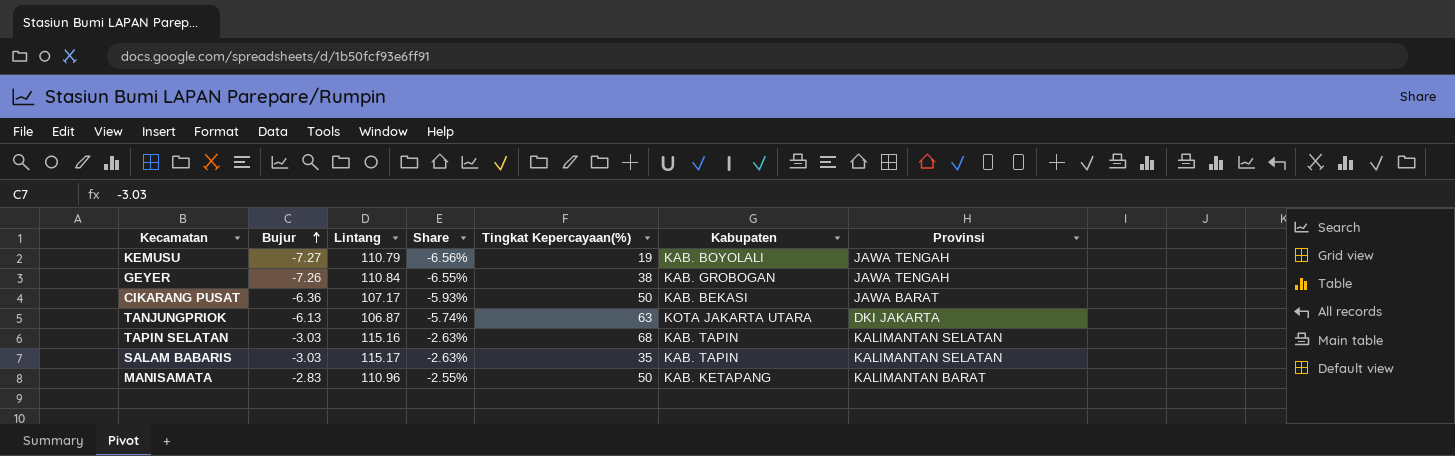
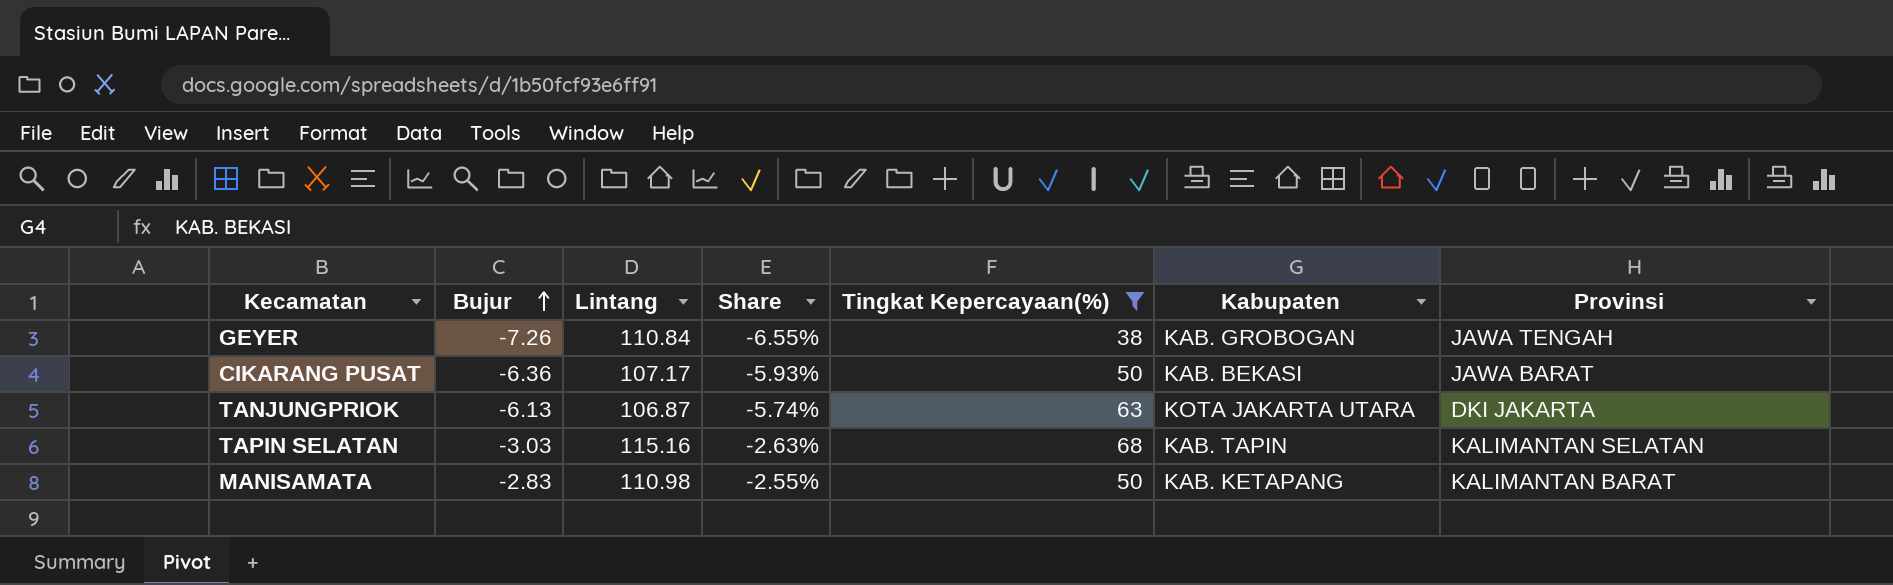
filter: none -> Tingkat Kepercayaan(%) >= 38
MANISAMATA | Lintang: 110.96 -> 110.98

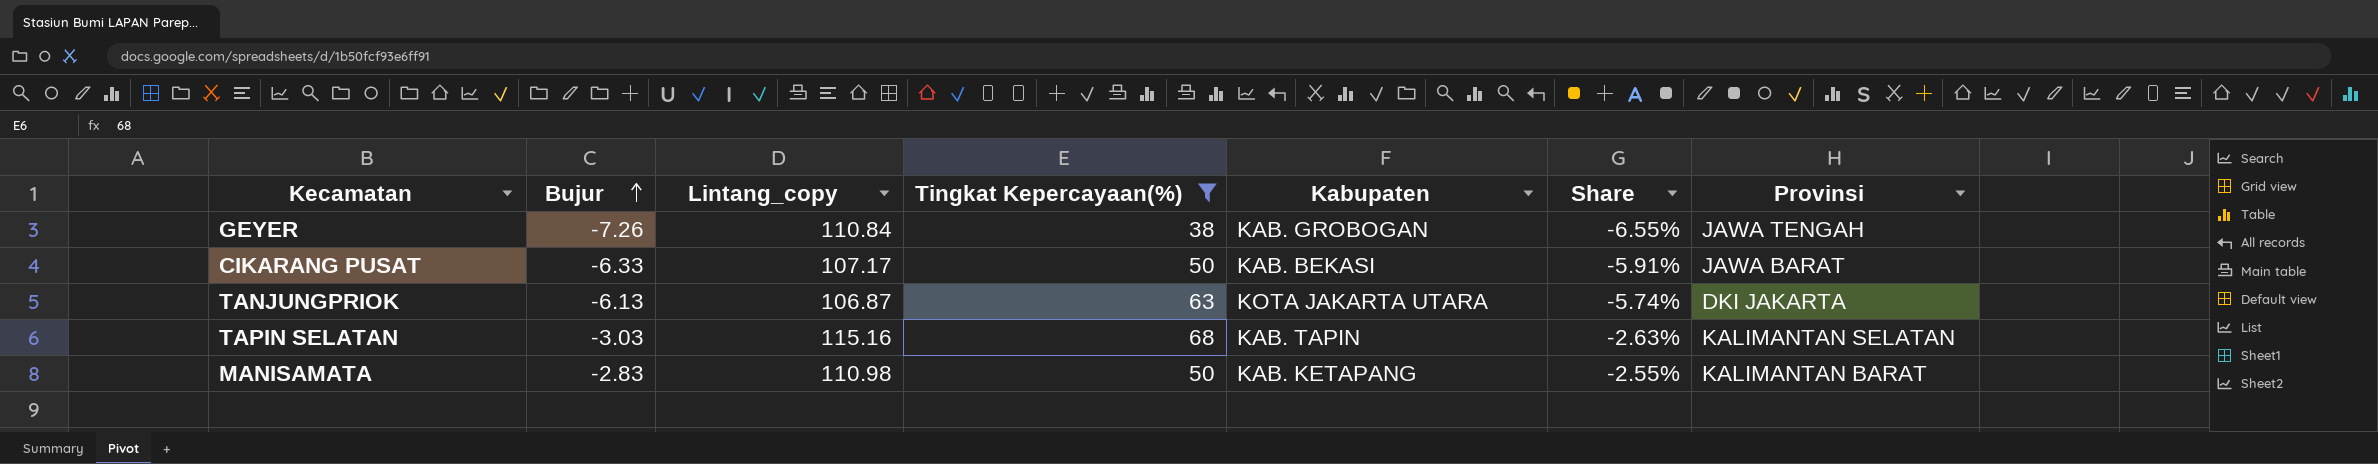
column name: Lintang -> Lintang_copy
column Share | position: 4 -> 6
CIKARANG PUSAT | Bujur: -6.36 -> -6.33
CIKARANG PUSAT | Share: -5.93% -> -5.91%

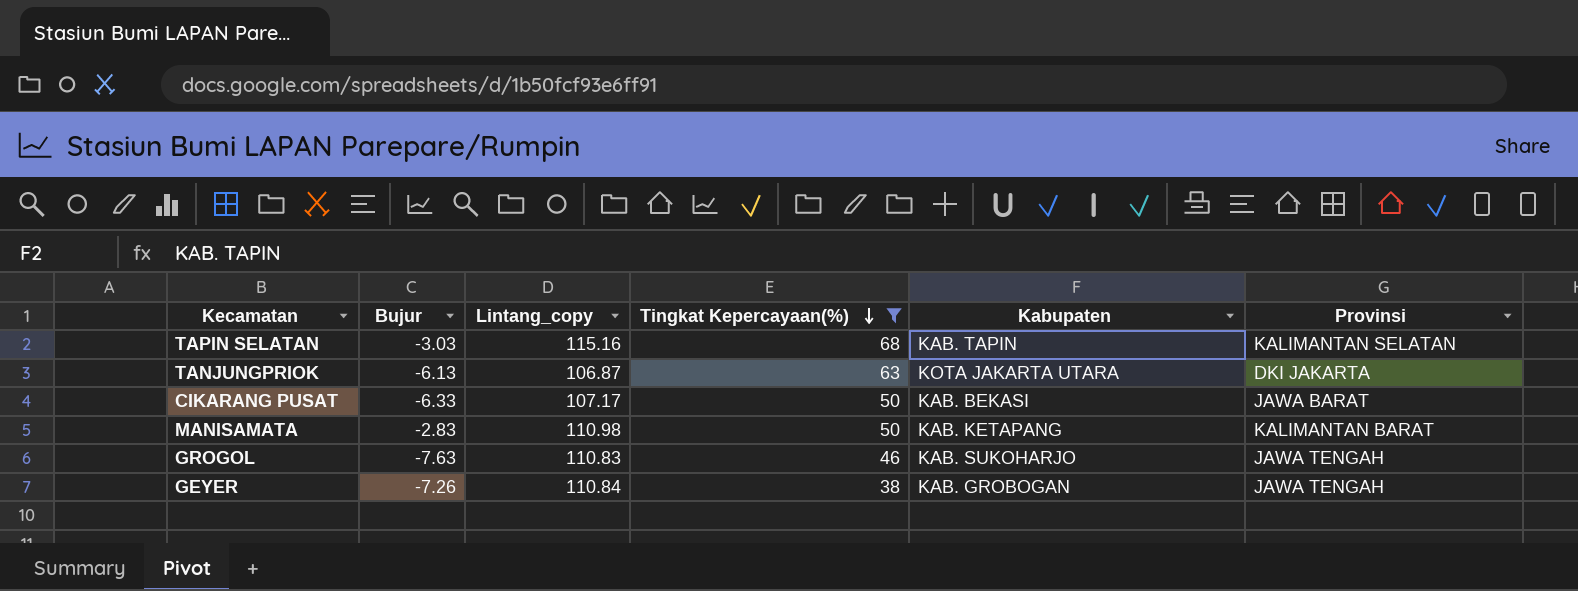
row order: Bujur ascending -> Tingkat Kepercayaan(%) descending
column Share | formula: [Bujur] / [Lintang_copy] -> none
row GROGOL: none -> -7.63 | 110.83 | 46 | KAB. SUKOHARJO | JAWA TENGAH

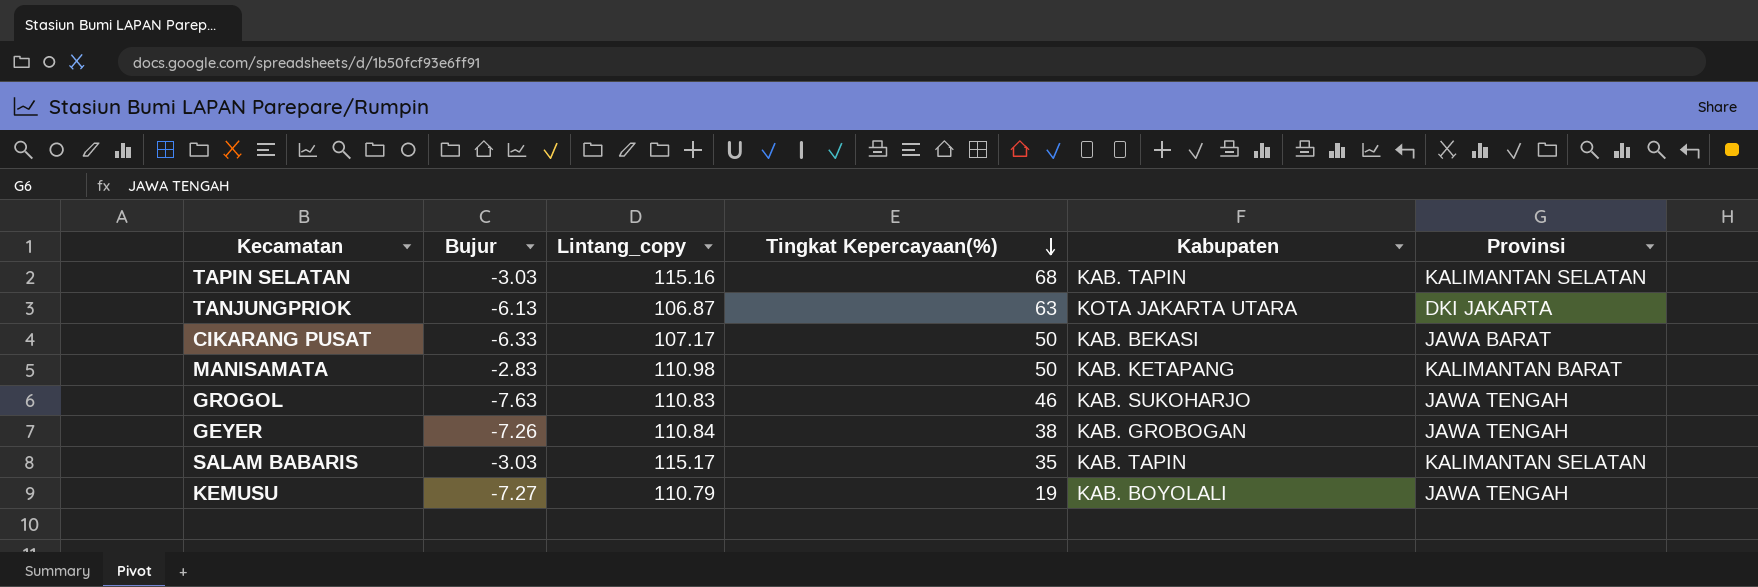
filter: Tingkat Kepercayaan(%) >= 38 -> none

